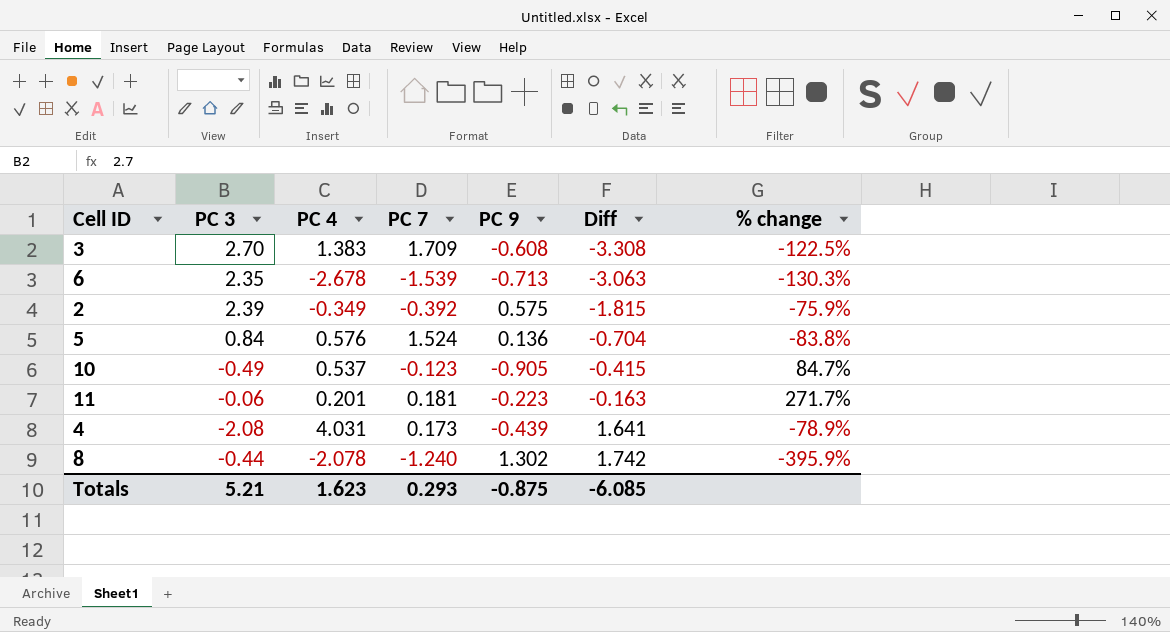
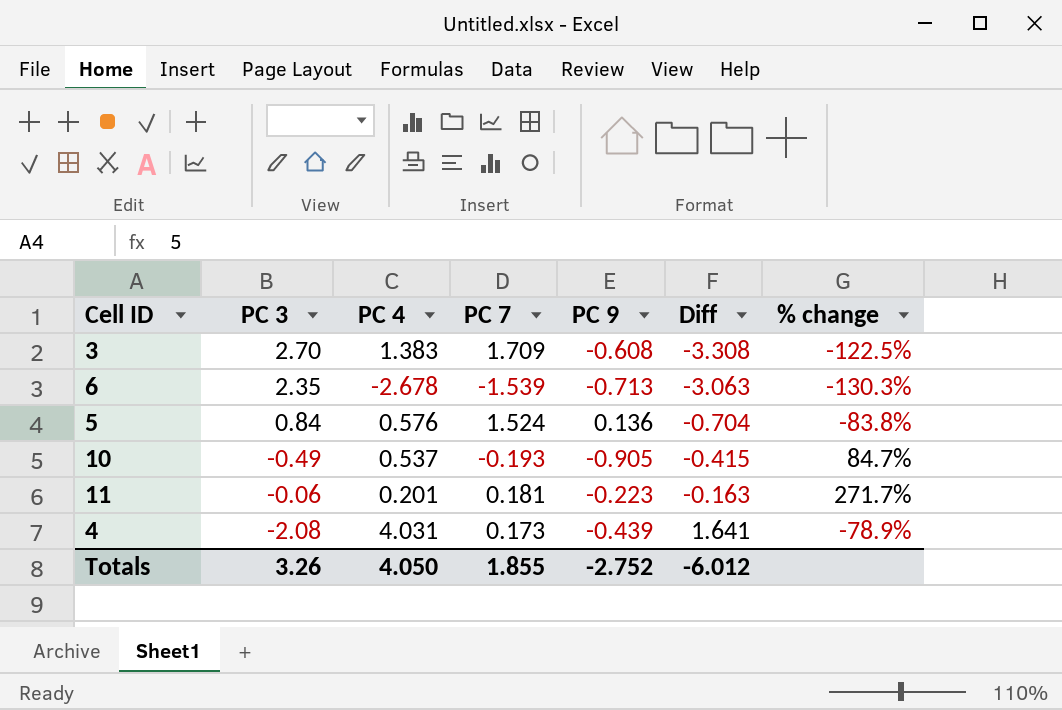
row 2: 2.39 | -0.349 | -0.392 | 0.575 | -1.815 | -75.9% -> none
row 8: -0.44 | -2.078 | -1.240 | 1.302 | 1.742 | -395.9% -> none
10 | PC 7: -0.123 -> -0.193
Totals | PC 3: 5.21 -> 3.26
Totals | PC 4: 1.623 -> 4.050
Totals | PC 7: 0.293 -> 1.855
Totals | PC 9: -0.875 -> -2.752
Totals | Diff: -6.085 -> -6.012

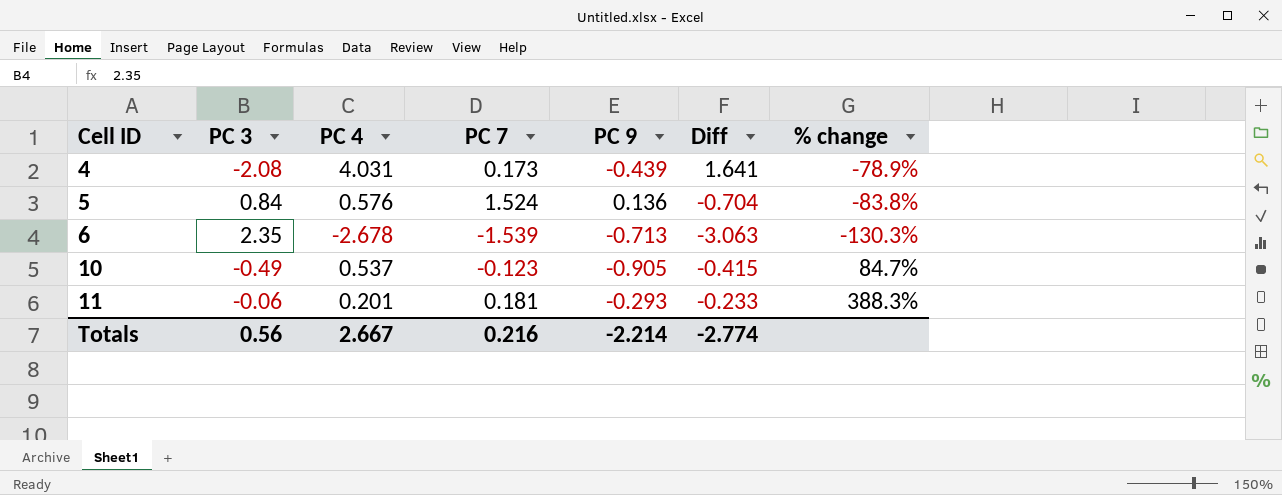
row order: Diff ascending -> Cell ID ascending
row 3: 2.70 | 1.383 | 1.709 | -0.608 | -3.308 | -122.5% -> none
10 | PC 7: -0.193 -> -0.123
11 | PC 9: -0.223 -> -0.293
11 | Diff: -0.163 -> -0.233
11 | % change: 271.7% -> 388.3%
Totals | PC 3: 3.26 -> 0.56
Totals | PC 4: 4.050 -> 2.667
Totals | PC 7: 1.855 -> 0.216
Totals | PC 9: -2.752 -> -2.214
Totals | Diff: -6.012 -> -2.774

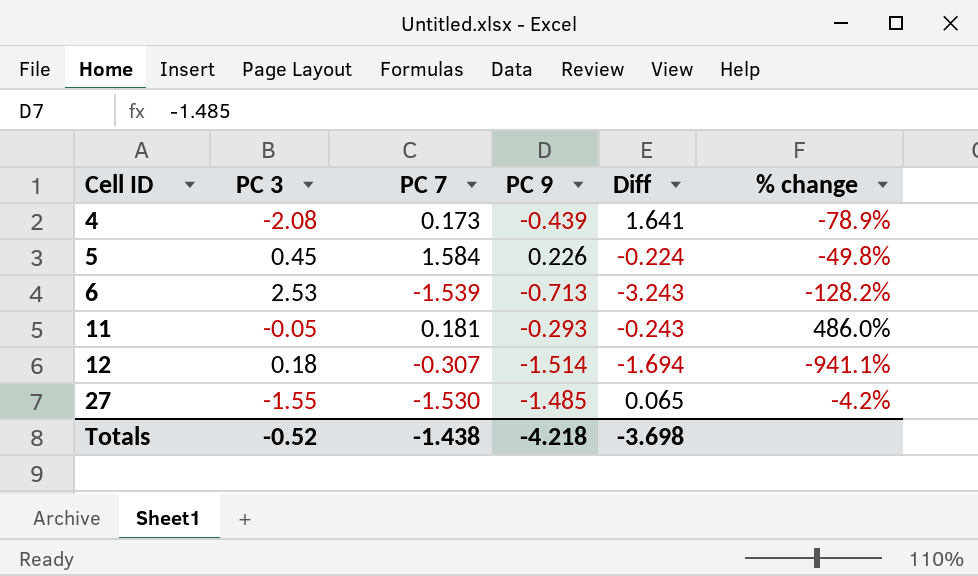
column PC 4 | position: 3 -> none
row 10: -0.49 | 0.537 | -0.123 | -0.905 | -0.415 | 84.7% -> none
5 | PC 3: 0.84 -> 0.45
5 | PC 7: 1.524 -> 1.584
5 | PC 9: 0.136 -> 0.226
5 | Diff: -0.704 -> -0.224
5 | % change: -83.8% -> -49.8%
6 | PC 3: 2.35 -> 2.53
6 | Diff: -3.063 -> -3.243
6 | % change: -130.3% -> -128.2%
11 | PC 3: -0.06 -> -0.05
11 | Diff: -0.233 -> -0.243
11 | % change: 388.3% -> 486.0%
row 12: none -> 0.18 | -0.307 | -1.514 | -1.694 | -941.1%
row 27: none -> -1.55 | -1.530 | -1.485 | 0.065 | -4.2%
Totals | PC 3: 0.56 -> -0.52
Totals | PC 7: 0.216 -> -1.438
Totals | PC 9: -2.214 -> -4.218
Totals | Diff: -2.774 -> -3.698

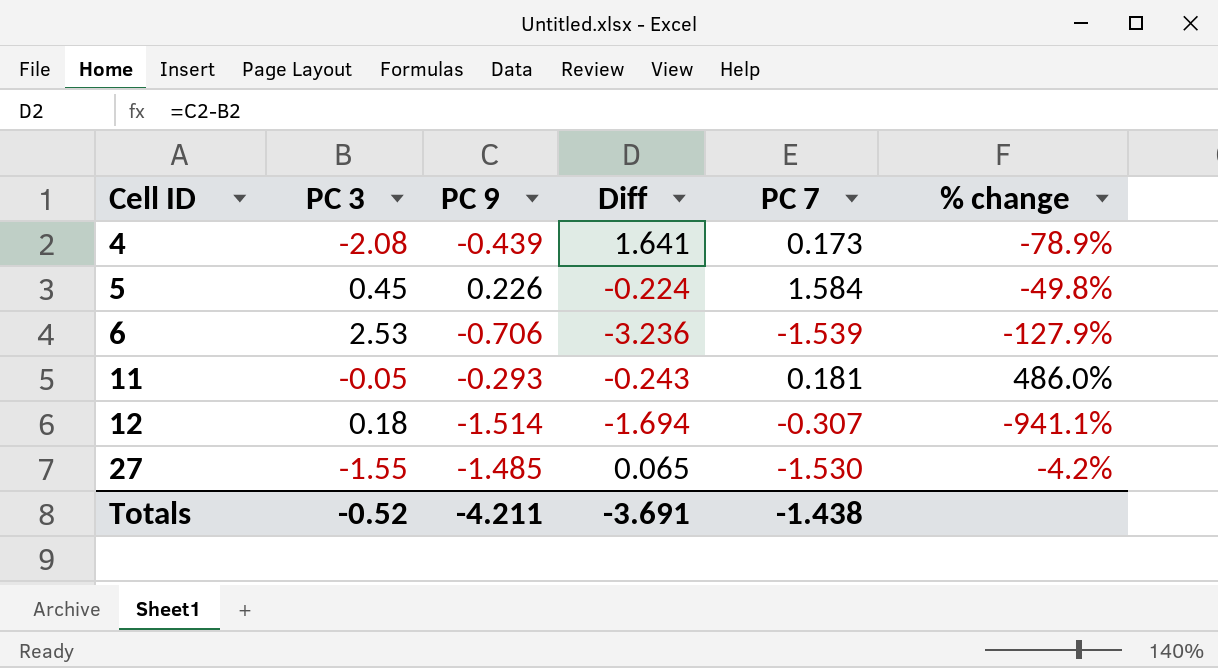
column PC 7 | position: 3 -> 5
6 | PC 9: -0.713 -> -0.706
6 | Diff: -3.243 -> -3.236
6 | % change: -128.2% -> -127.9%
Totals | PC 9: -4.218 -> -4.211
Totals | Diff: -3.698 -> -3.691

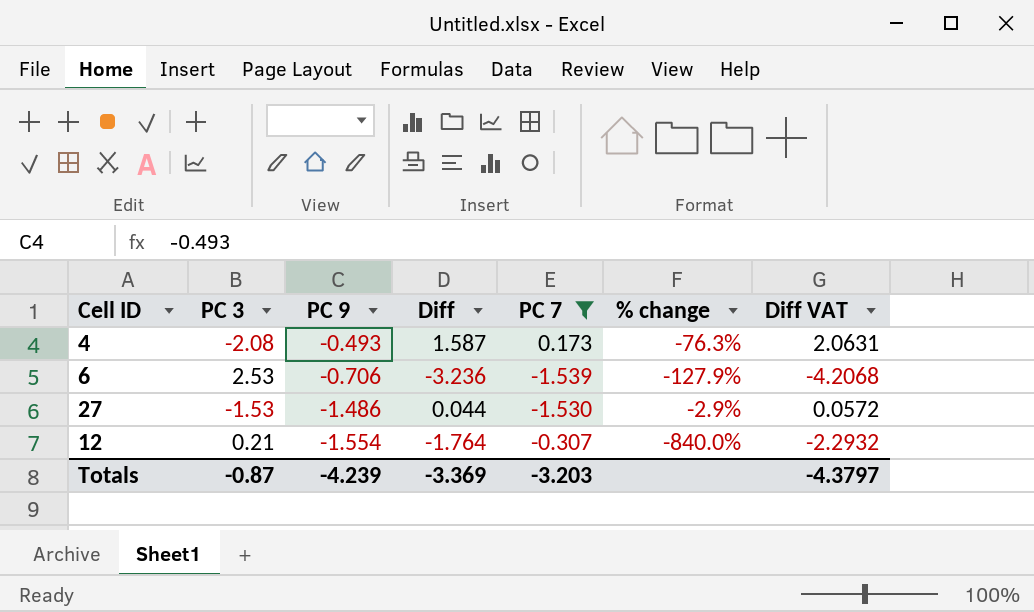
filter: none -> PC 7 <= 0.173
row order: Cell ID ascending -> PC 9 descending
column Diff VAT | formula: none -> [Diff] * 1.3
4 | PC 9: -0.439 -> -0.493
4 | Diff: 1.641 -> 1.587
4 | % change: -78.9% -> -76.3%
27 | PC 3: -1.55 -> -1.53
27 | PC 9: -1.485 -> -1.486
27 | Diff: 0.065 -> 0.044
27 | % change: -4.2% -> -2.9%
12 | PC 3: 0.18 -> 0.21
12 | PC 9: -1.514 -> -1.554
12 | Diff: -1.694 -> -1.764
12 | % change: -941.1% -> -840.0%
Totals | PC 3: -0.52 -> -0.87
Totals | PC 9: -4.211 -> -4.239
Totals | Diff: -3.691 -> -3.369
Totals | PC 7: -1.438 -> -3.203

